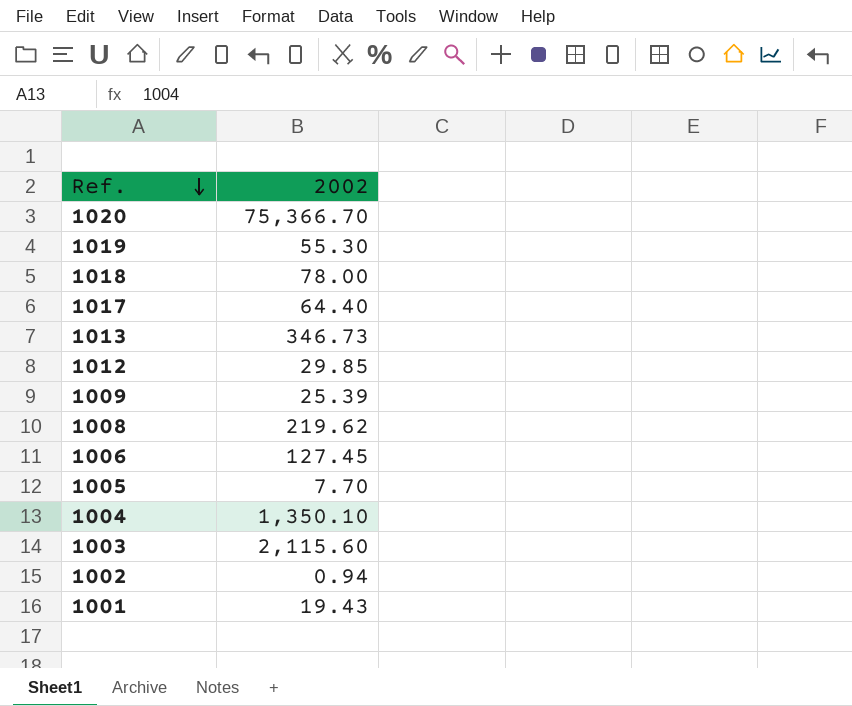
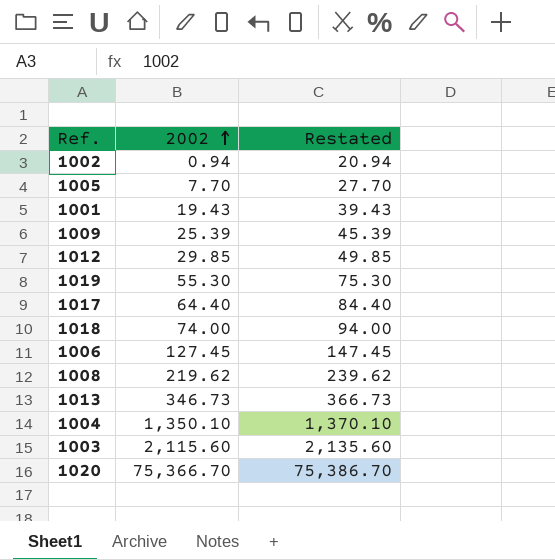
row order: Ref. descending -> 2002 ascending
column Restated | formula: none -> [2002] + 20
1018 | 2002: 78.00 -> 74.00

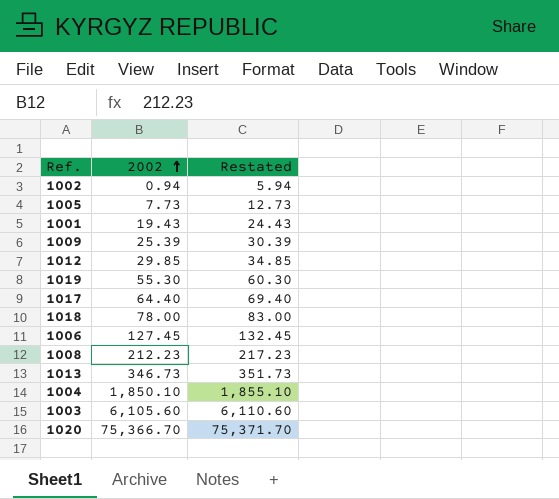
column Restated | formula: [2002] + 20 -> [2002] + 5
1005 | 2002: 7.70 -> 7.73
1018 | 2002: 74.00 -> 78.00
1008 | 2002: 219.62 -> 212.23
1004 | 2002: 1,350.10 -> 1,850.10
1003 | 2002: 2,115.60 -> 6,105.60

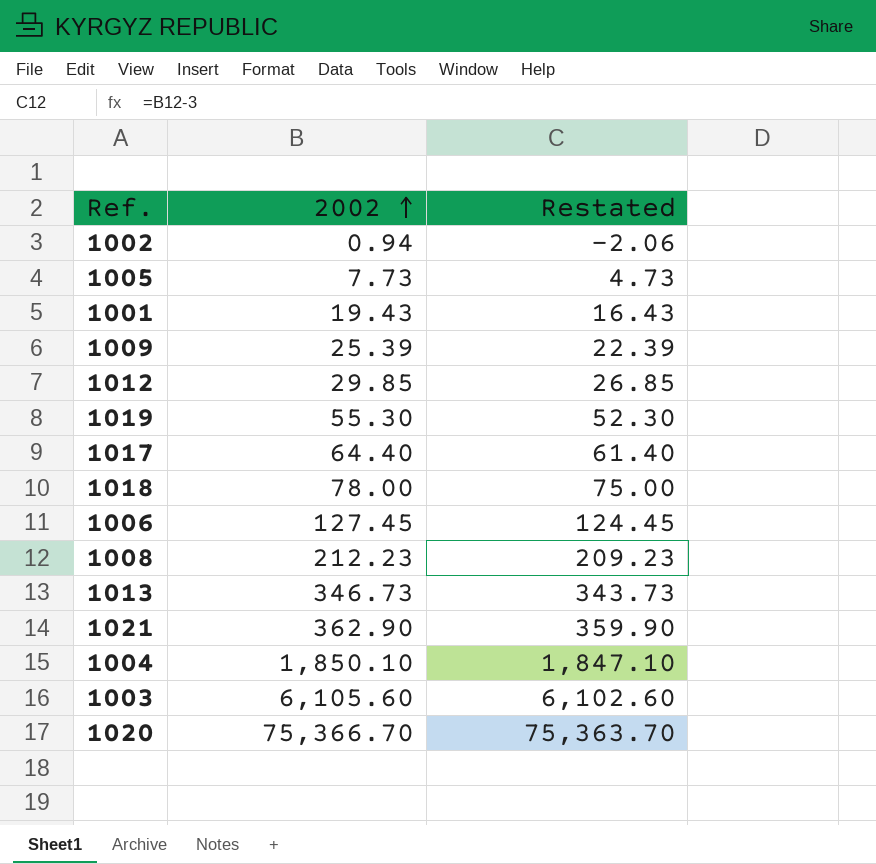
column Restated | formula: [2002] + 5 -> [2002] - 3
row 1021: none -> 362.90 | 359.90

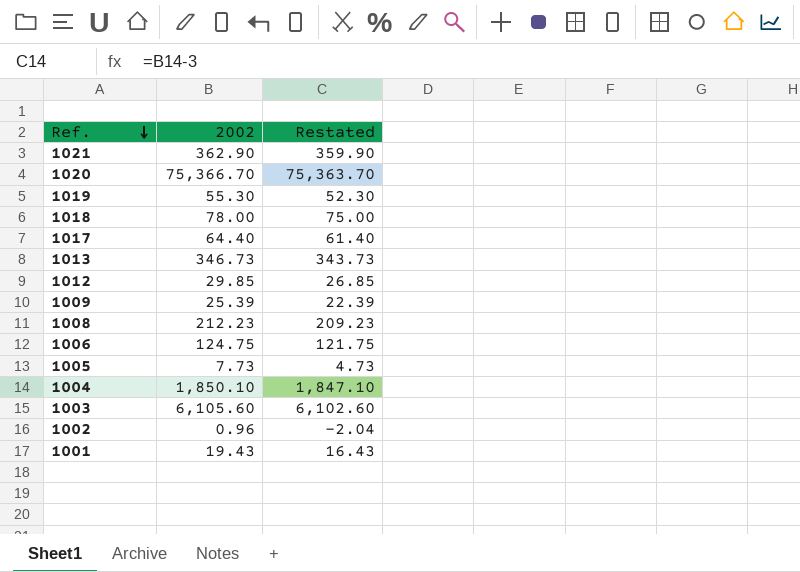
row order: 2002 ascending -> Ref. descending
1006 | 2002: 127.45 -> 124.75
1006 | Restated: 124.45 -> 121.75
1002 | 2002: 0.94 -> 0.96
1002 | Restated: -2.06 -> -2.04

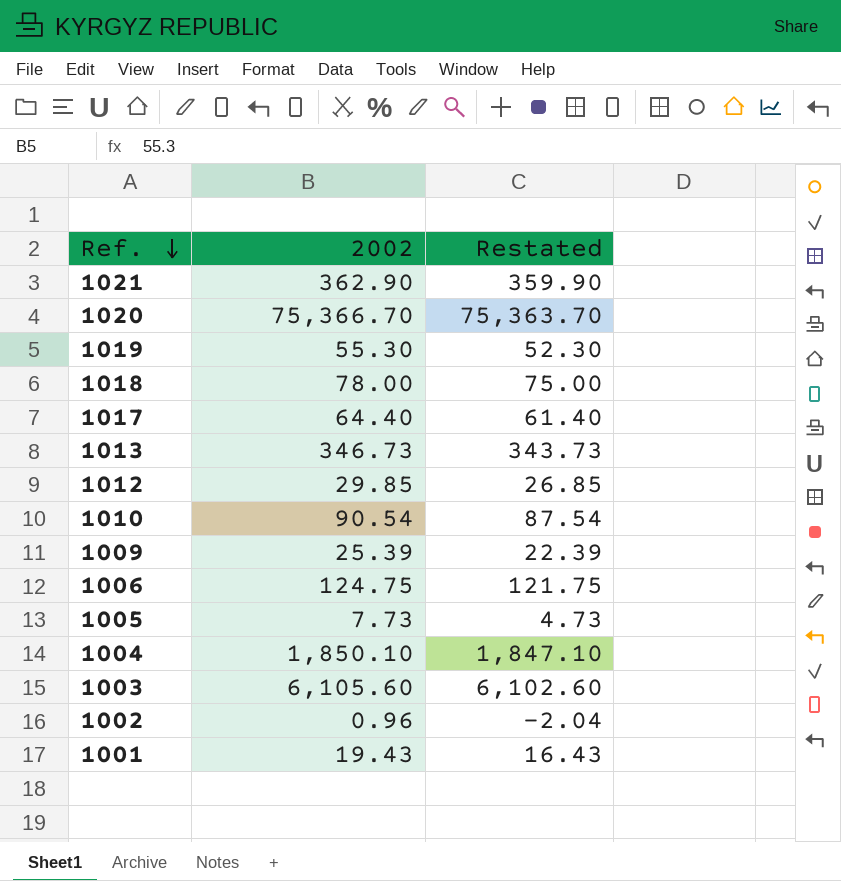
row 1008: 212.23 | 209.23 -> none
row 1010: none -> 90.54 | 87.54

